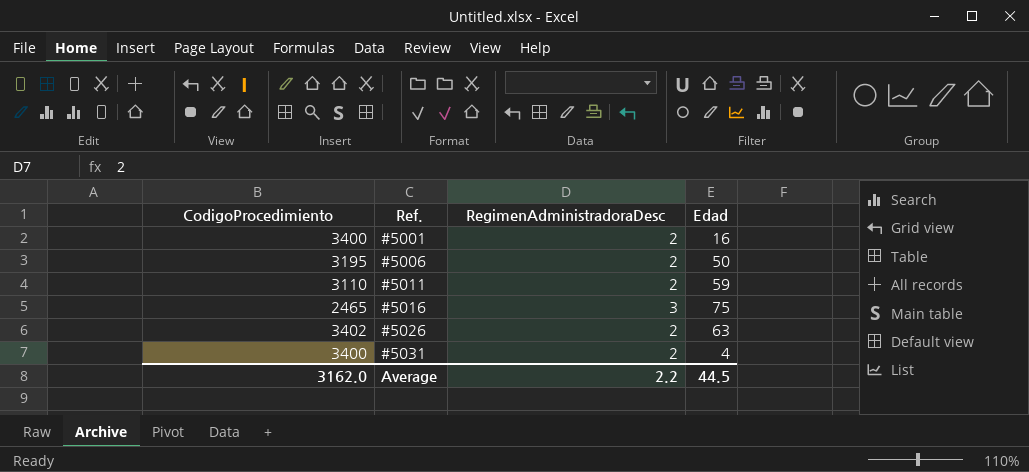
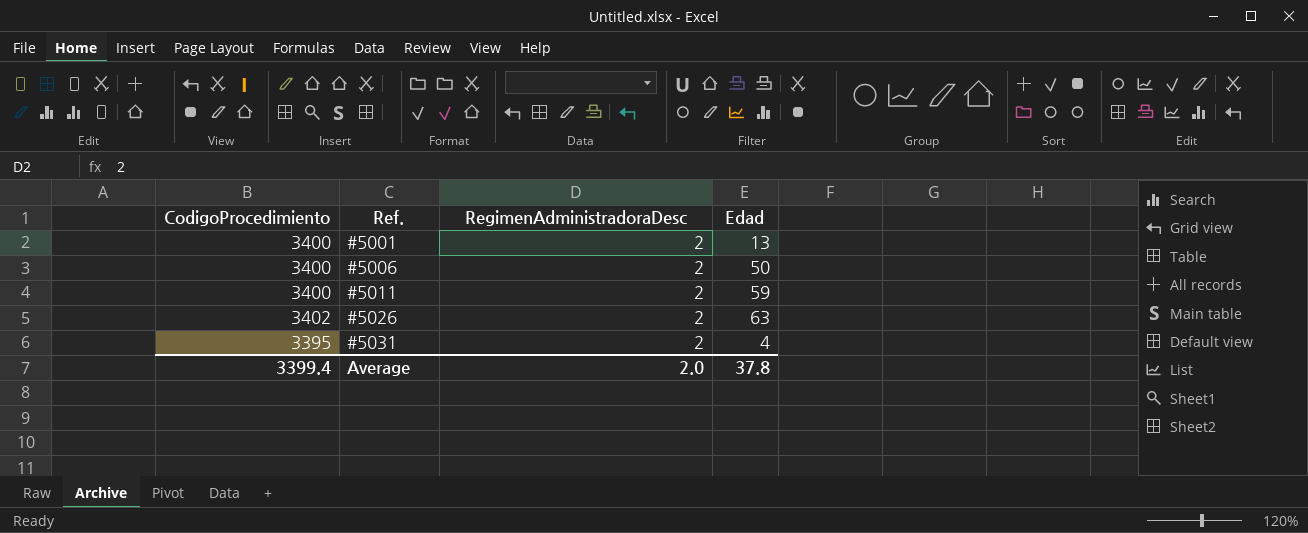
row #5016: 2465 | 3 | 75 -> none
#5001 | Edad: 16 -> 13
#5006 | CodigoProcedimiento: 3195 -> 3400
#5011 | CodigoProcedimiento: 3110 -> 3400
#5031 | CodigoProcedimiento: 3400 -> 3395
Average | CodigoProcedimiento: 3162.0 -> 3399.4
Average | RegimenAdministradoraDesc: 2.2 -> 2.0
Average | Edad: 44.5 -> 37.8

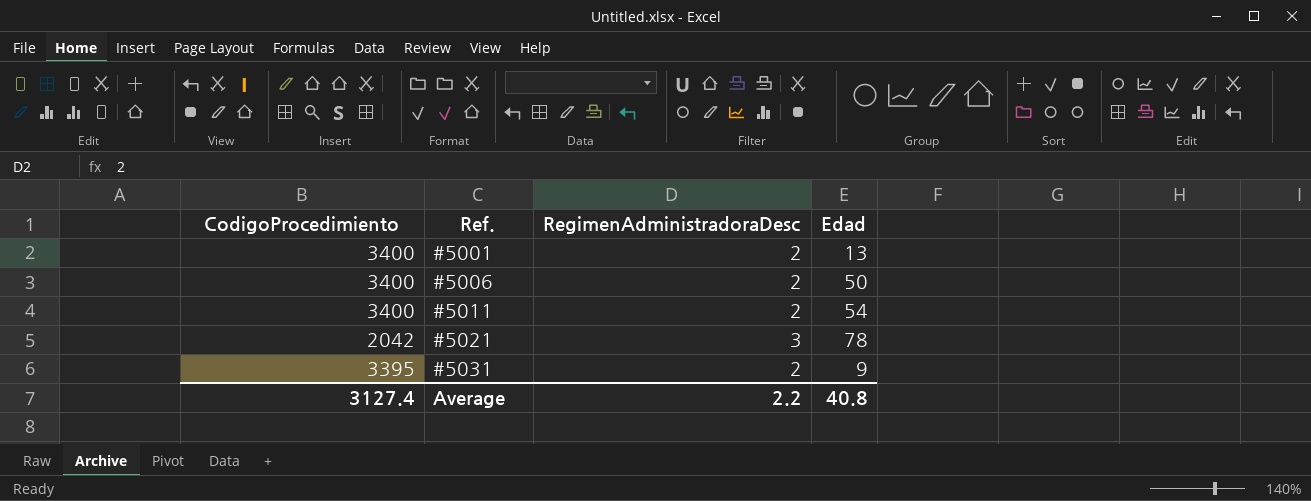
row #5026: 3402 | 2 | 63 -> none
#5011 | Edad: 59 -> 54
row #5021: none -> 2042 | 3 | 78
#5031 | Edad: 4 -> 9
Average | CodigoProcedimiento: 3399.4 -> 3127.4
Average | RegimenAdministradoraDesc: 2.0 -> 2.2
Average | Edad: 37.8 -> 40.8

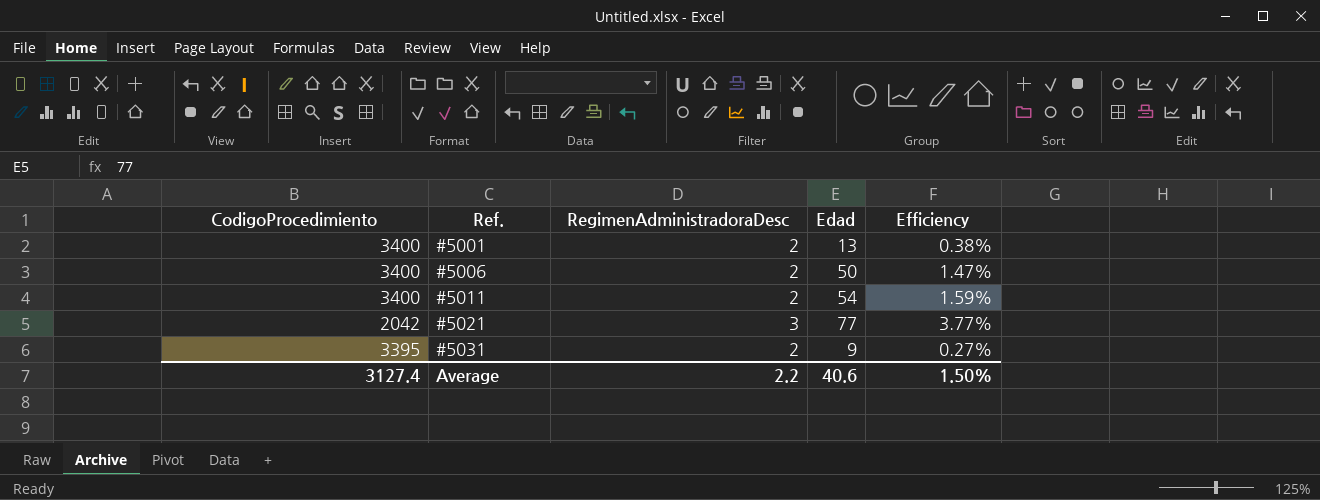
column Efficiency | formula: none -> [Edad] / [CodigoProcedimiento]
#5021 | Edad: 78 -> 77
Average | Edad: 40.8 -> 40.6

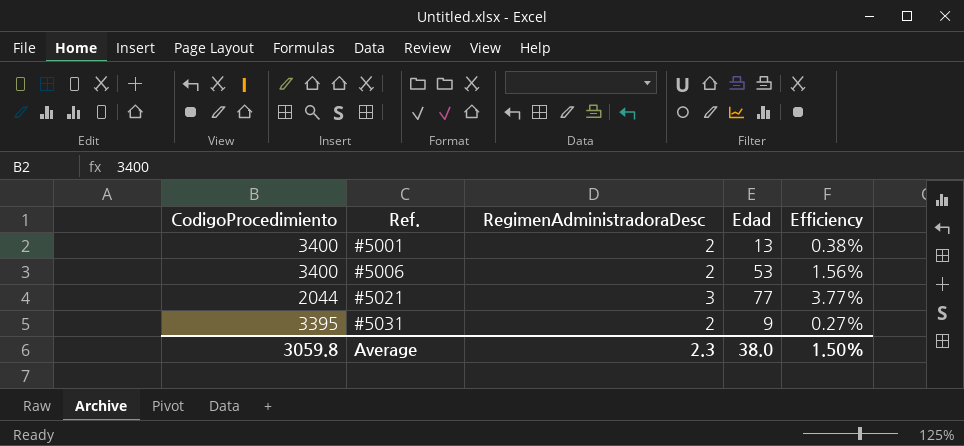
row #5011: 3400 | 2 | 54 | 1.59% -> none
#5006 | Edad: 50 -> 53
#5006 | Efficiency: 1.47% -> 1.56%
#5021 | CodigoProcedimiento: 2042 -> 2044
Average | CodigoProcedimiento: 3127.4 -> 3059.8
Average | RegimenAdministradoraDesc: 2.2 -> 2.3
Average | Edad: 40.6 -> 38.0

